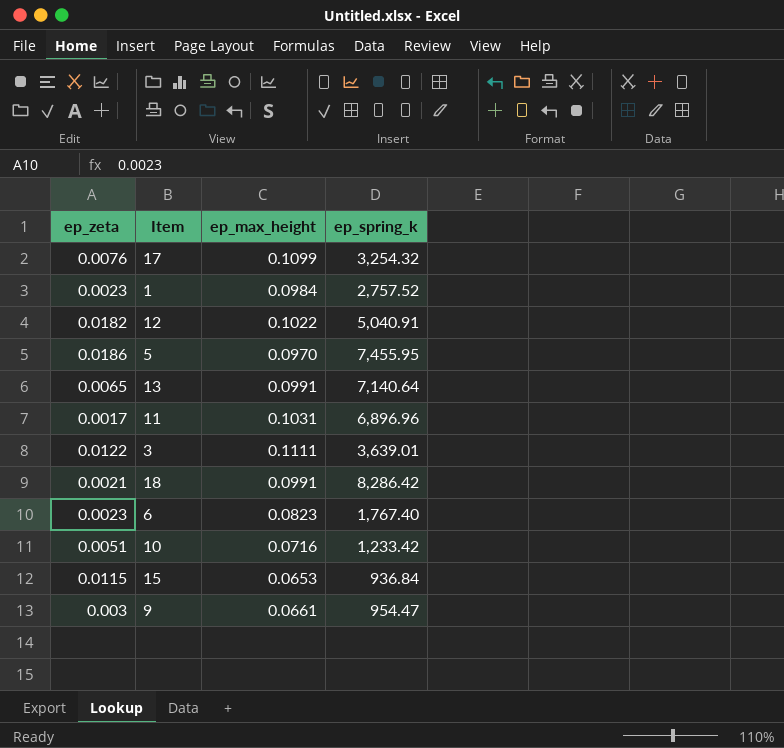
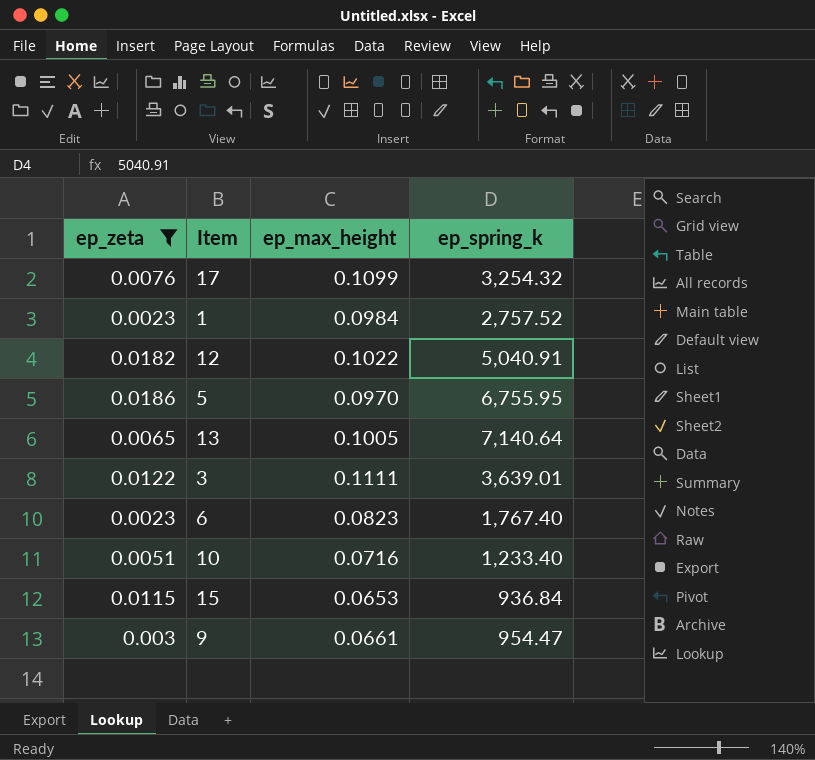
filter: none -> ep_zeta >= 0.0023
5 | ep_spring_k: 7,455.95 -> 6,755.95
13 | ep_max_height: 0.0991 -> 0.1005
10 | ep_spring_k: 1,233.42 -> 1,233.40

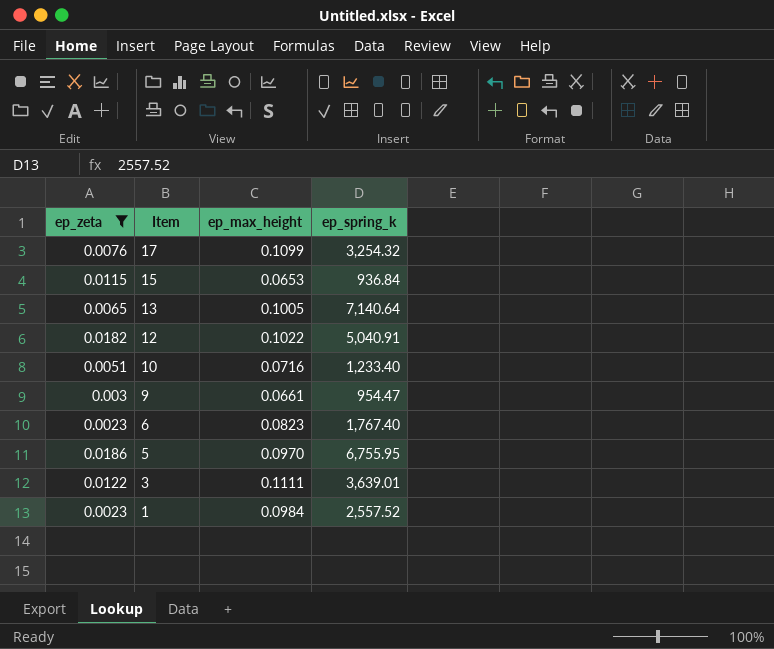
row order: none -> Item descending
1 | ep_spring_k: 2,757.52 -> 2,557.52

